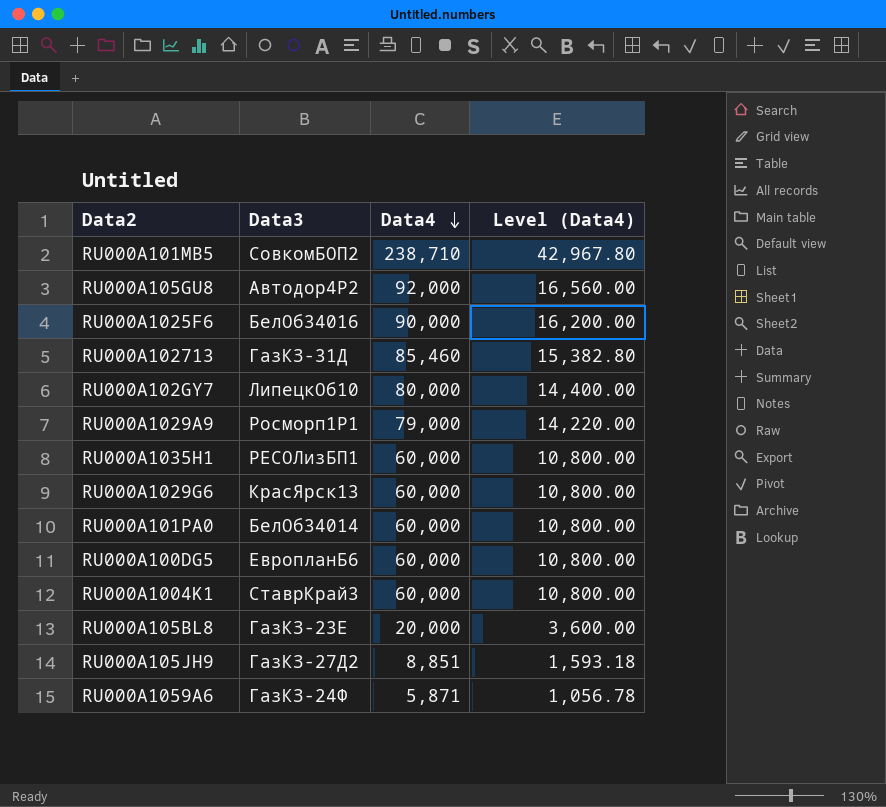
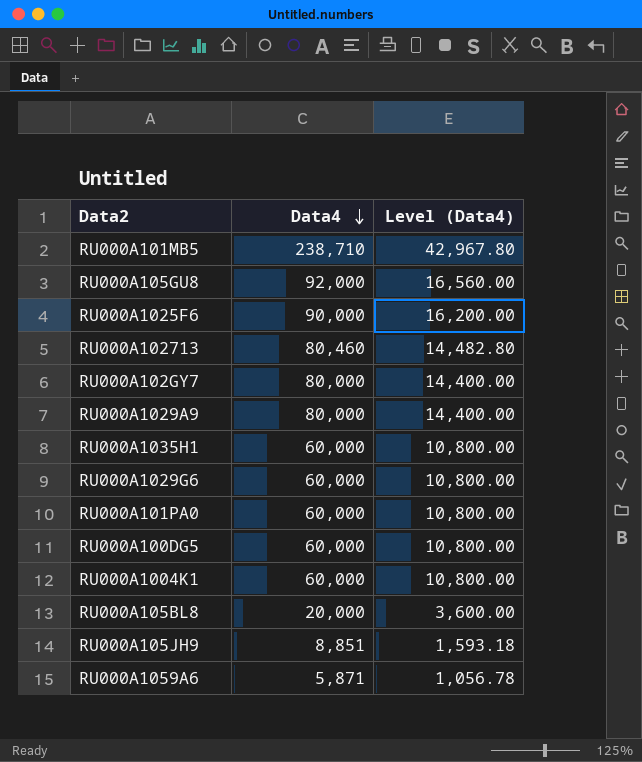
column Data3 | position: 2 -> none
RU000A102713 | Data4: 85,460 -> 80,460
RU000A102713 | Level (Data4): 15,382.80 -> 14,482.80
RU000A1029A9 | Data4: 79,000 -> 80,000
RU000A1029A9 | Level (Data4): 14,220.00 -> 14,400.00

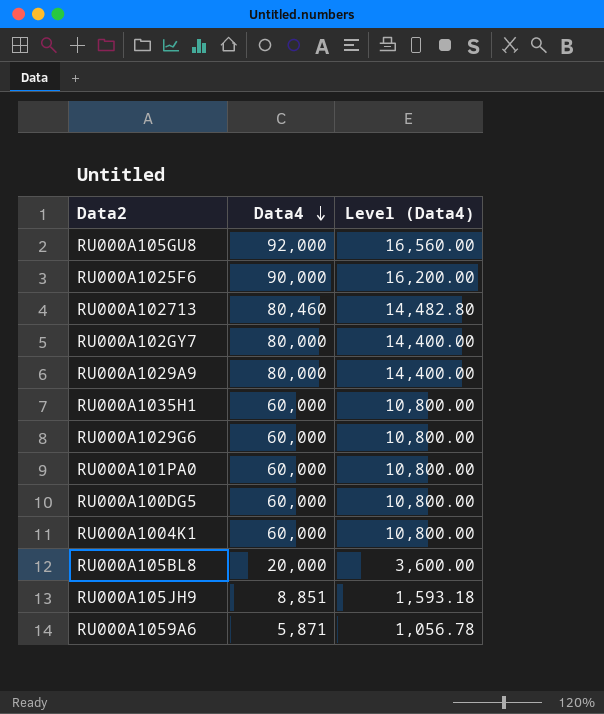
row RU000A101MB5: 238,710 | 42,967.80 -> none

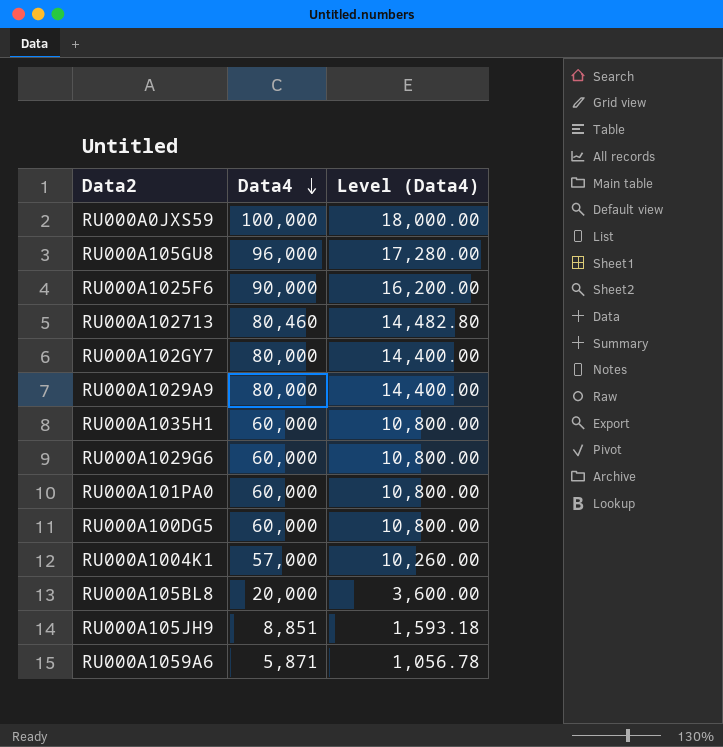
row RU000A0JXS59: none -> 100,000 | 18,000.00
RU000A105GU8 | Data4: 92,000 -> 96,000
RU000A105GU8 | Level (Data4): 16,560.00 -> 17,280.00
RU000A1004K1 | Data4: 60,000 -> 57,000
RU000A1004K1 | Level (Data4): 10,800.00 -> 10,260.00

